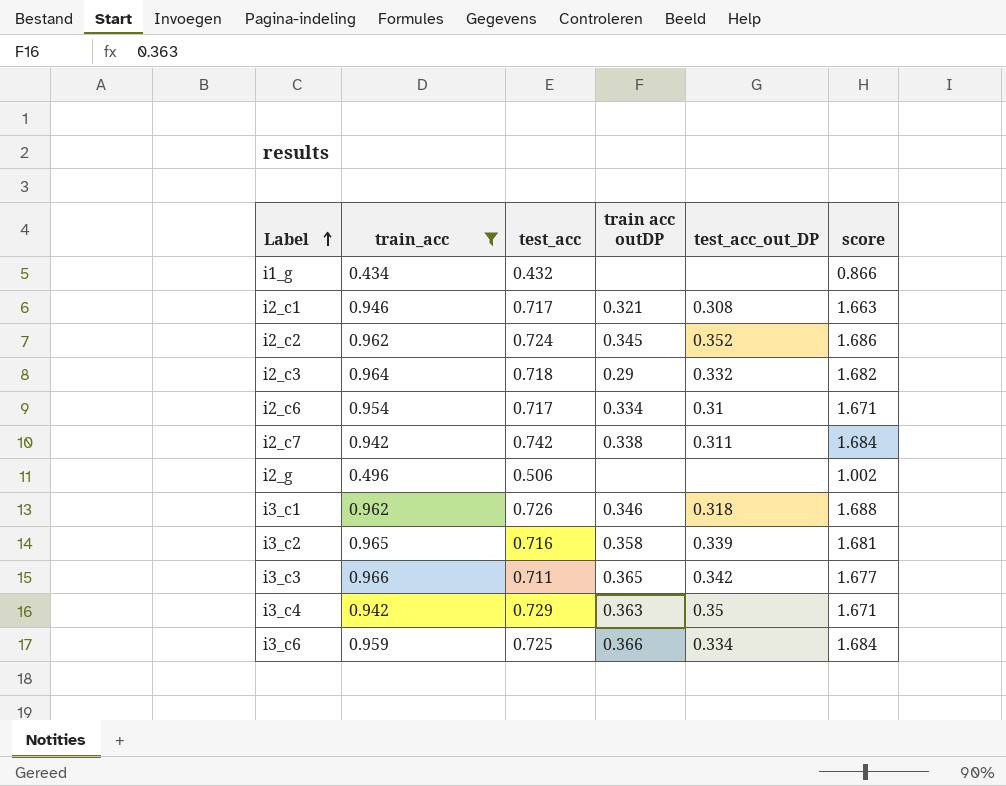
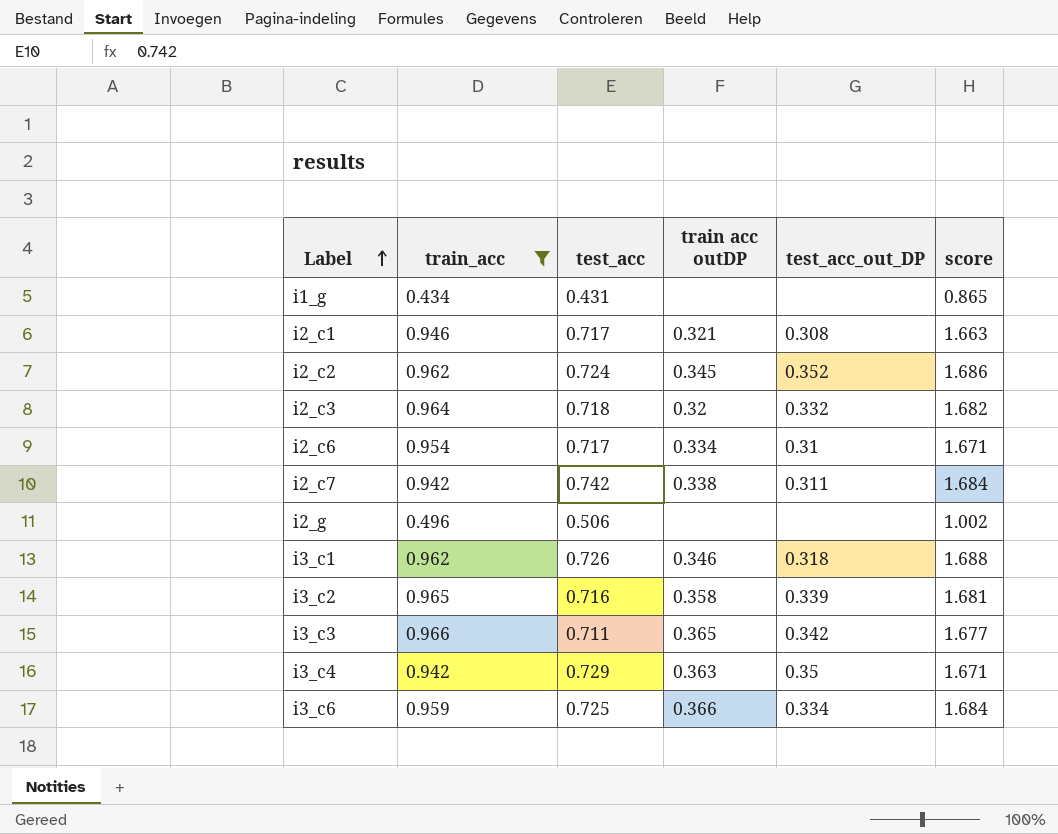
i1_g | test_acc: 0.432 -> 0.431
i1_g | score: 0.866 -> 0.865
i2_c3 | train acc outDP: 0.29 -> 0.32

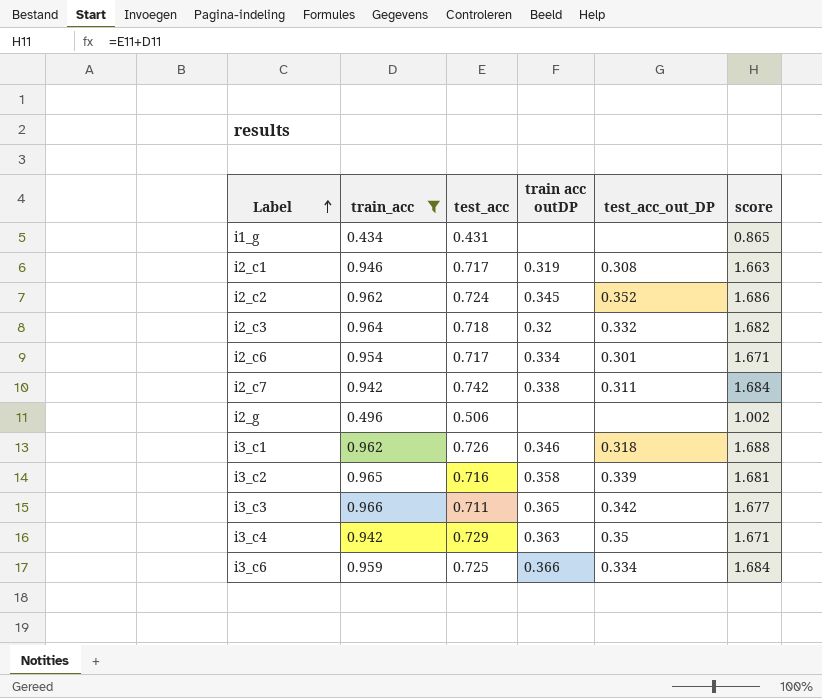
i2_c1 | train acc outDP: 0.321 -> 0.319
i2_c6 | test_acc_out_DP: 0.31 -> 0.301

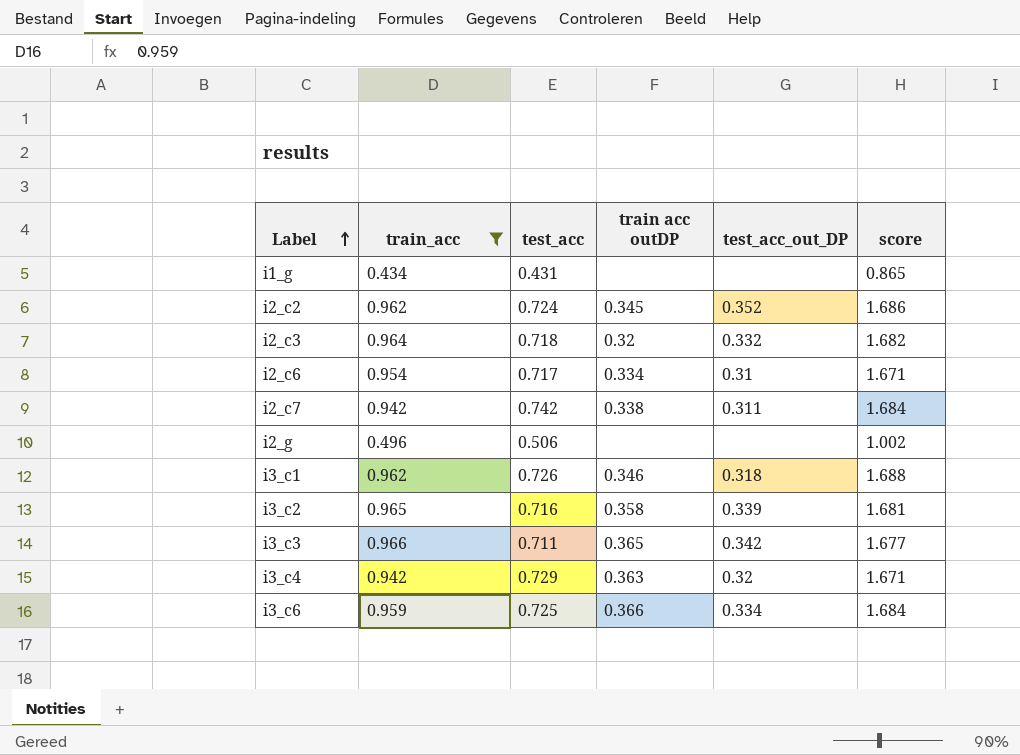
row i2_c1: 0.946 | 0.717 | 0.319 | 0.308 | 1.663 -> none
i2_c6 | test_acc_out_DP: 0.301 -> 0.31
i3_c4 | test_acc_out_DP: 0.35 -> 0.32

